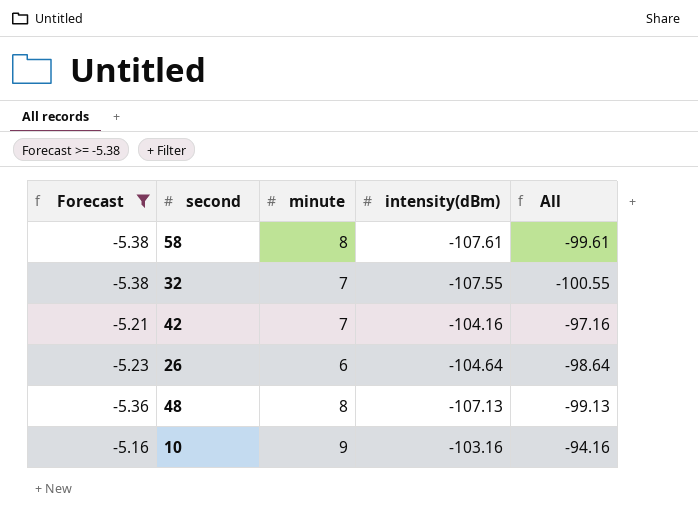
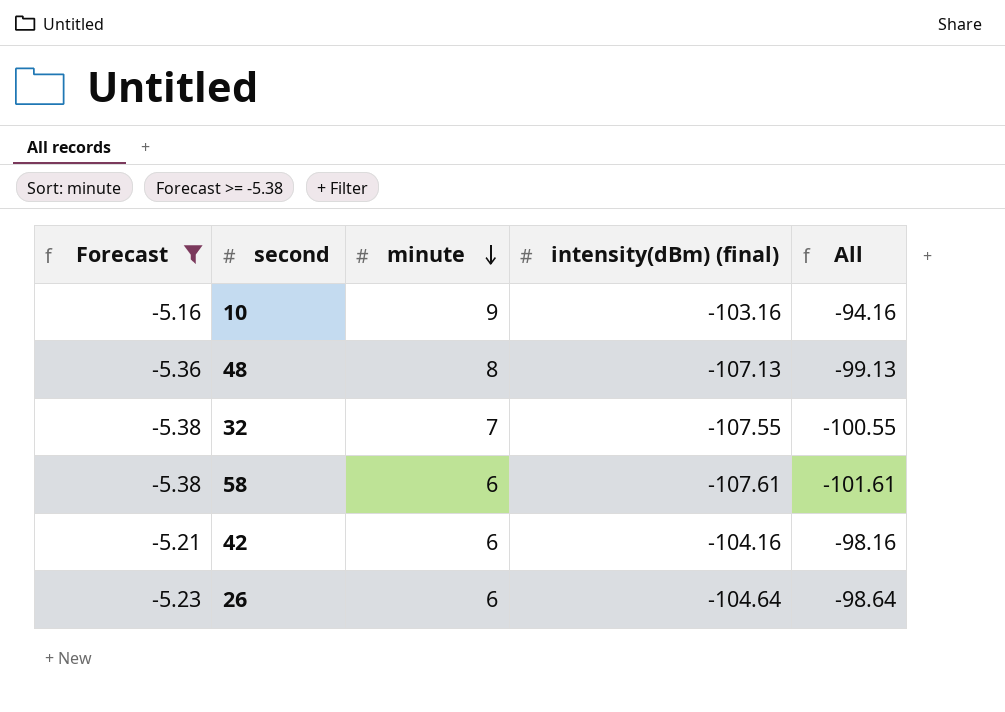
row order: none -> minute descending
column name: intensity(dBm) -> intensity(dBm) (final)
58 | minute: 8 -> 6
58 | All: -99.61 -> -101.61
42 | minute: 7 -> 6
42 | All: -97.16 -> -98.16

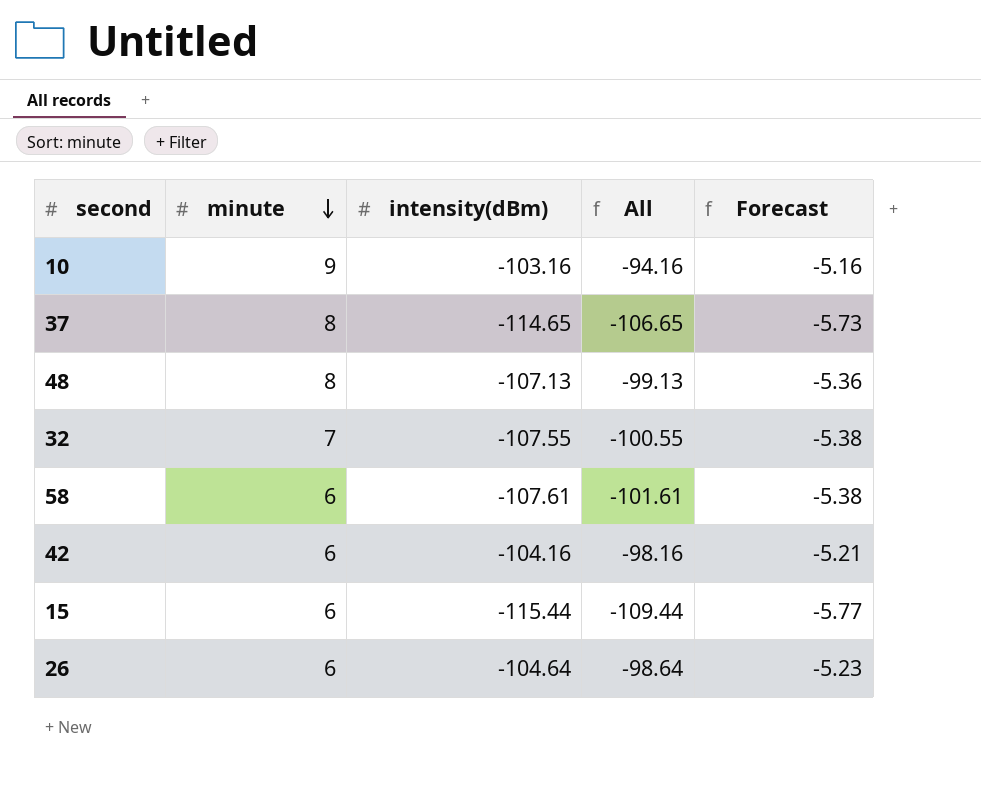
filter: Forecast >= -5.38 -> none
column name: intensity(dBm) (final) -> intensity(dBm)
column Forecast | position: 1 -> 5

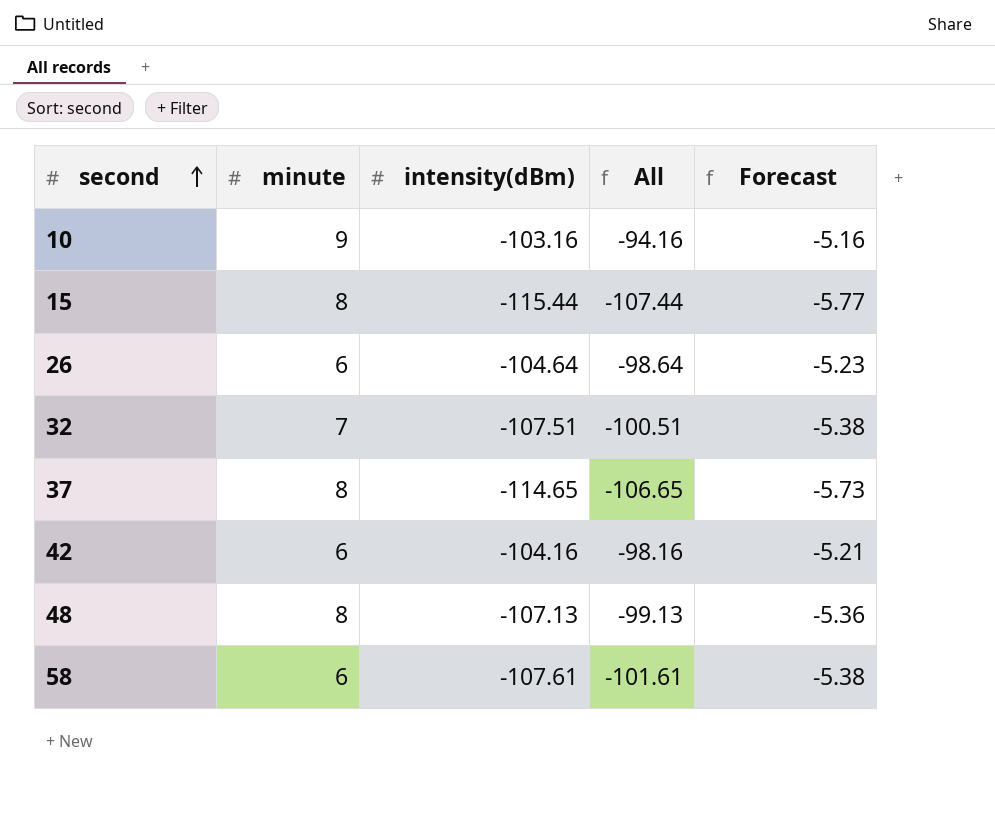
row order: minute descending -> second ascending
15 | minute: 6 -> 8
15 | All: -109.44 -> -107.44
32 | intensity(dBm): -107.55 -> -107.51
32 | All: -100.55 -> -100.51

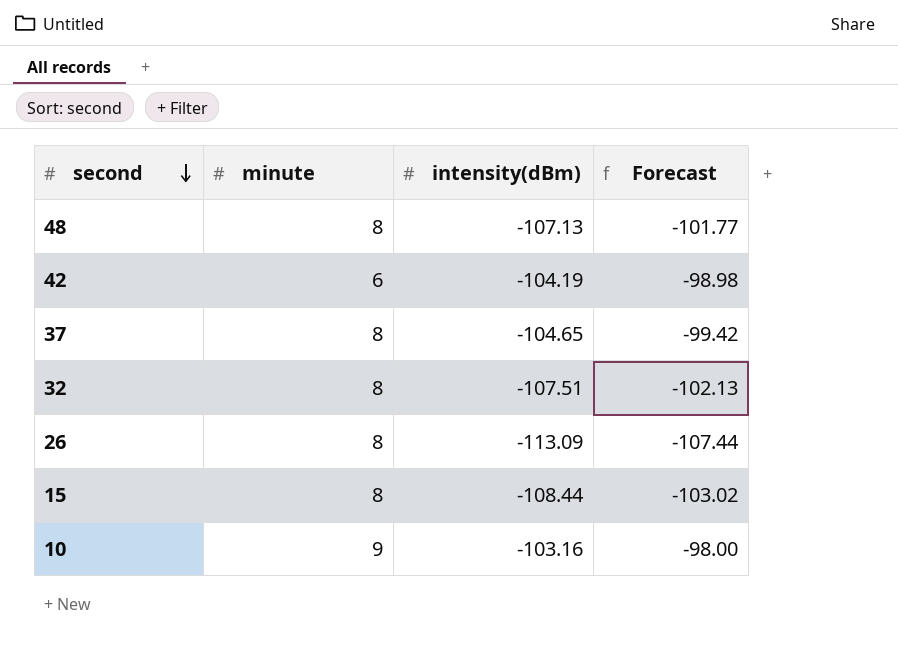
row order: second ascending -> second descending
column All | formula: [minute] + [intensity(dBm)] -> none
column Forecast | formula: [intensity(dBm)] * 0.05 -> [intensity(dBm)] * 0.95
row 58: 6 | -107.61 | -101.61 | -5.38 -> none
42 | intensity(dBm): -104.16 -> -104.19
37 | intensity(dBm): -114.65 -> -104.65
32 | minute: 7 -> 8
26 | minute: 6 -> 8
26 | intensity(dBm): -104.64 -> -113.09
15 | intensity(dBm): -115.44 -> -108.44

